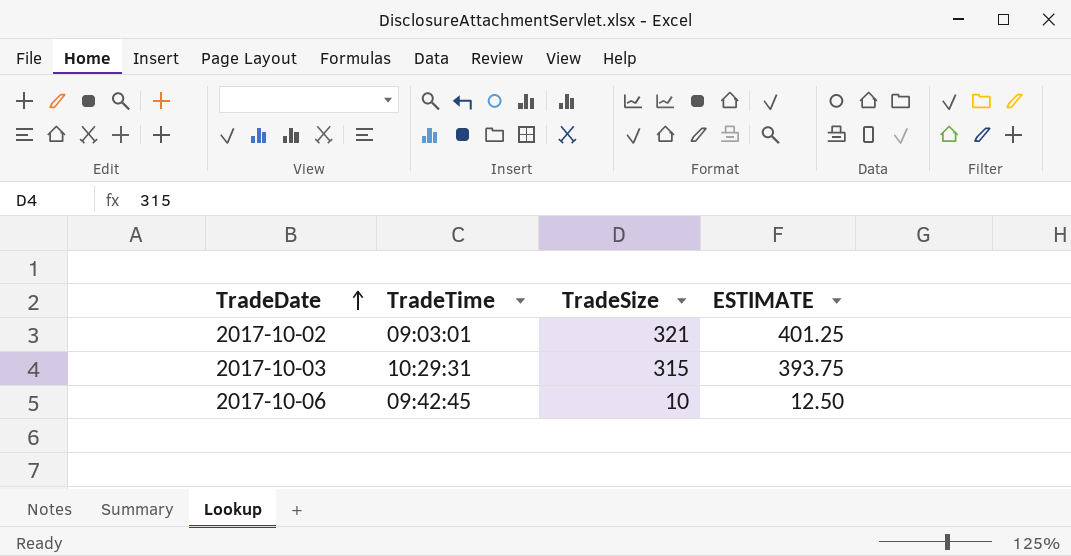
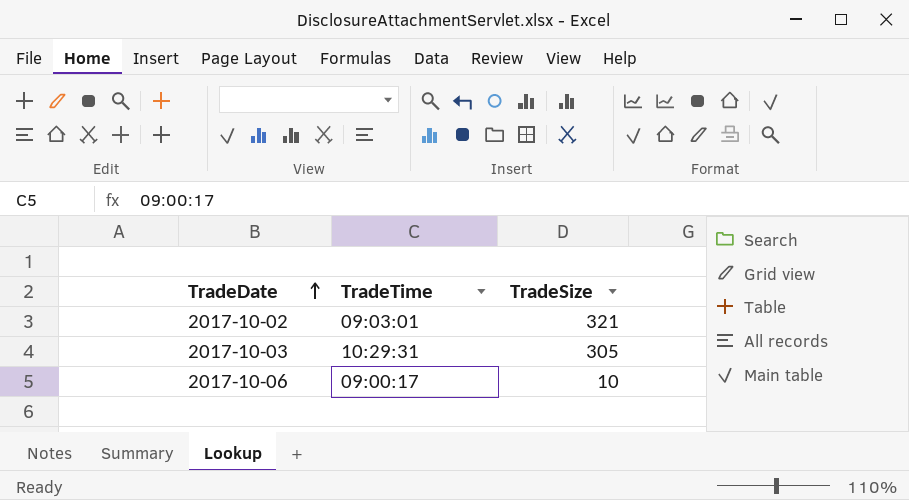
column ESTIMATE | formula: [TradeSize] * 1.25 -> none
2017-10-03 | TradeSize: 315 -> 305
2017-10-06 | TradeTime: 09:42:45 -> 09:00:17

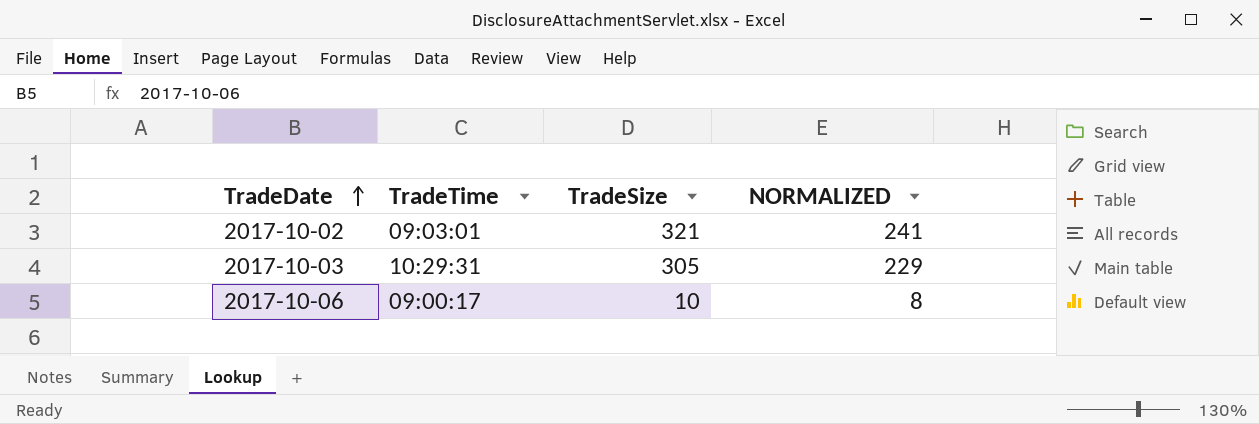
column NORMALIZED | formula: none -> [TradeSize] * 0.75

